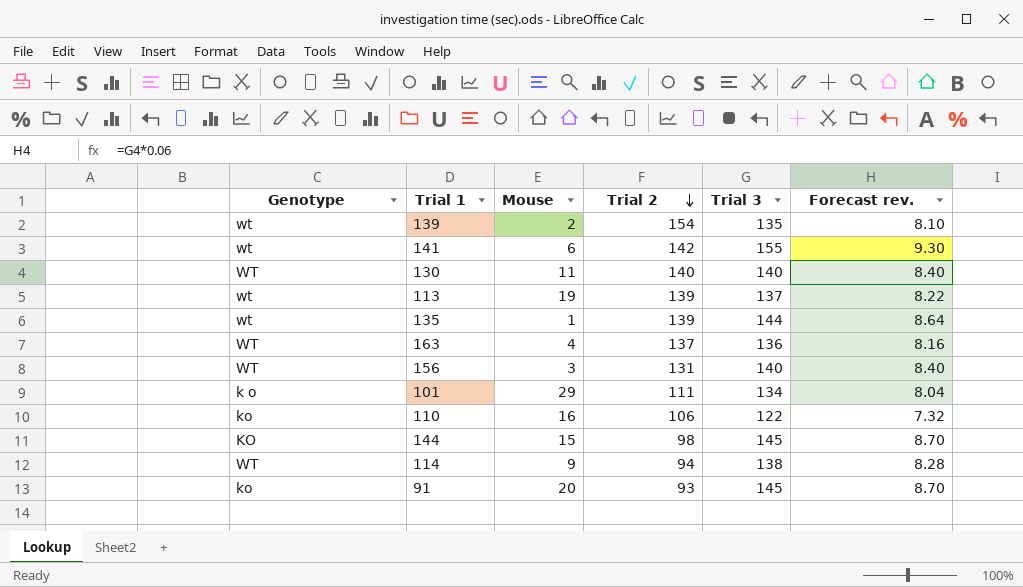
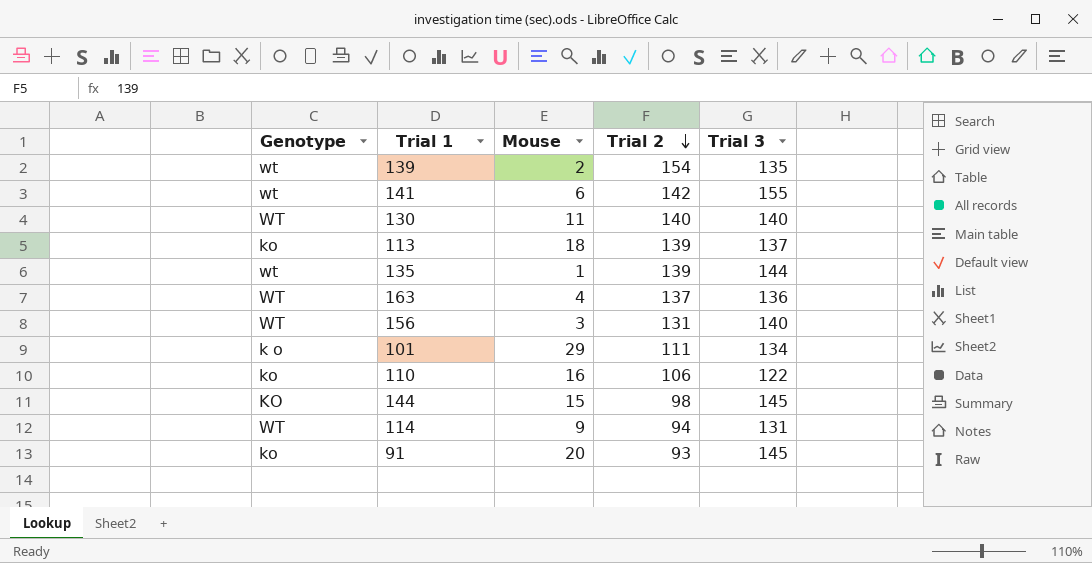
column Forecast rev. | formula: [Trial 3] * 0.06 -> none
113 | Genotype: wt -> ko
113 | Mouse: 19 -> 18
114 | Trial 3: 138 -> 131

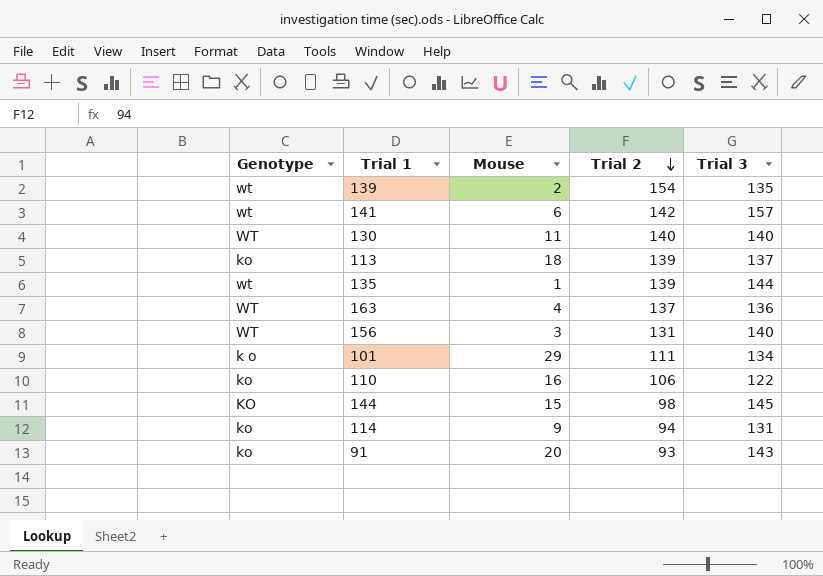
141 | Trial 3: 155 -> 157
114 | Genotype: WT -> ko
91 | Trial 3: 145 -> 143

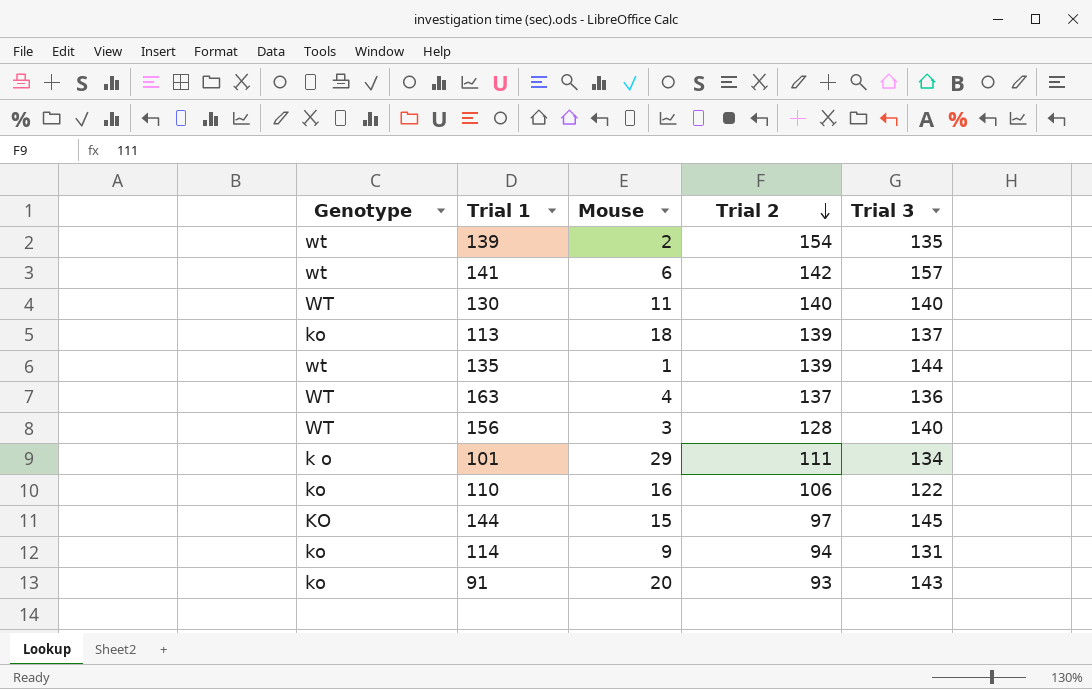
156 | Trial 2: 131 -> 128
144 | Trial 2: 98 -> 97

